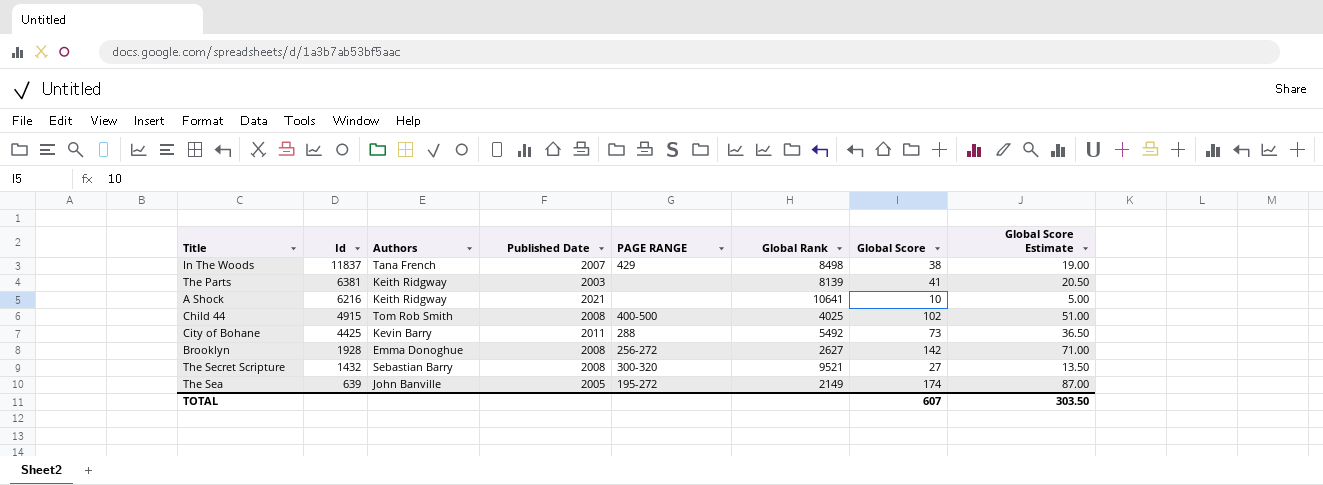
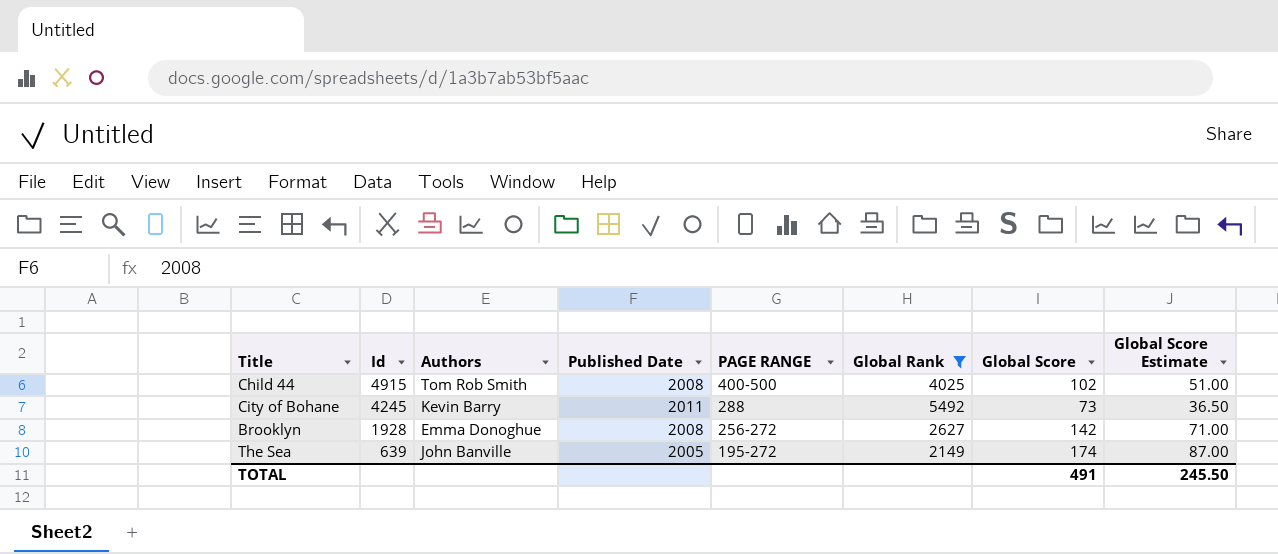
filter: none -> Global Rank <= 5492
City of Bohane | Id: 4425 -> 4245
TOTAL | Global Score: 607 -> 491
TOTAL | Global Score Estimate: 303.50 -> 245.50

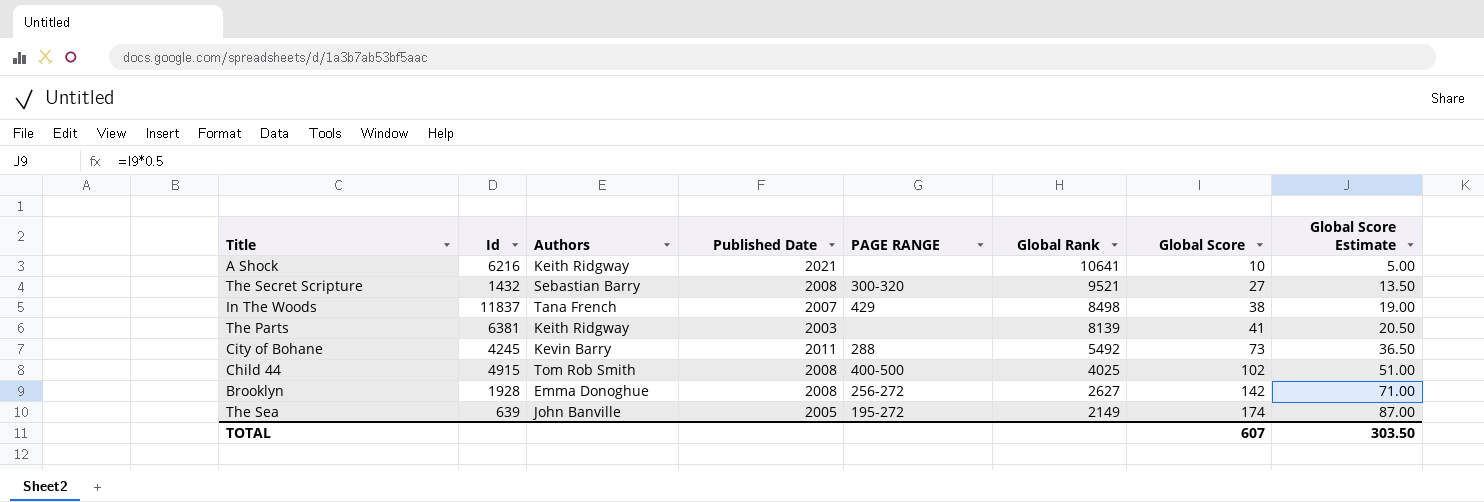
filter: Global Rank <= 5492 -> none
row order: Id descending -> Global Rank descending
TOTAL | Global Score: 491 -> 607
TOTAL | Global Score Estimate: 245.50 -> 303.50

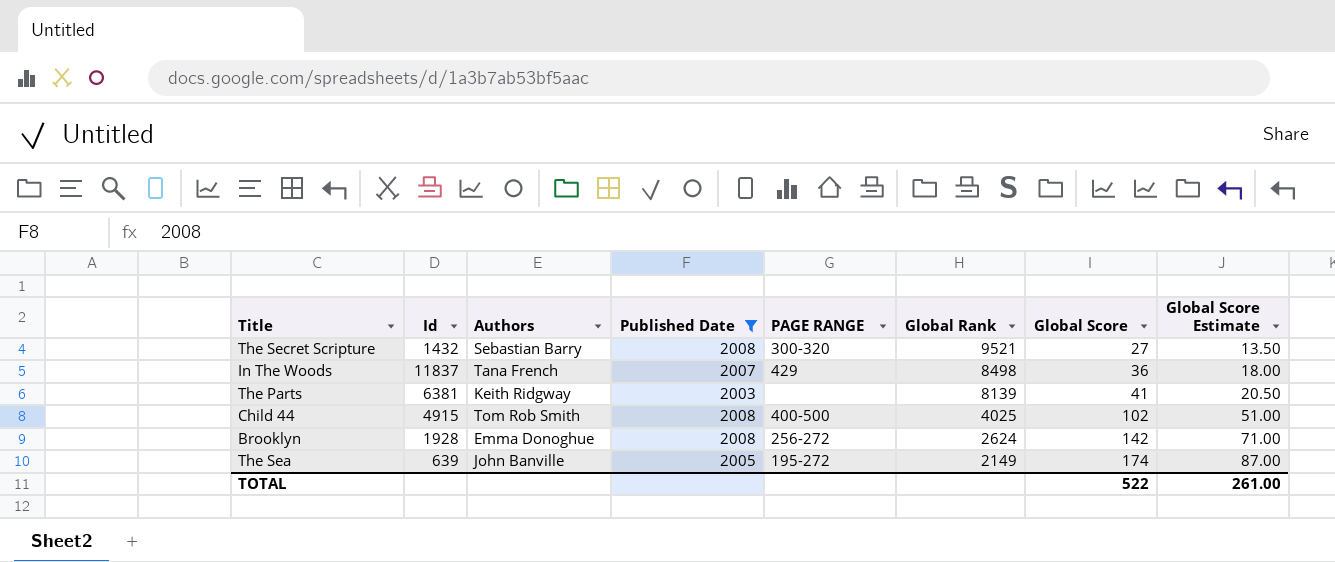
filter: none -> Published Date <= 2008
In The Woods | Global Score: 38 -> 36
In The Woods | Global Score Estimate: 19.00 -> 18.00
Brooklyn | Global Rank: 2627 -> 2624
TOTAL | Global Score: 607 -> 522
TOTAL | Global Score Estimate: 303.50 -> 261.00

